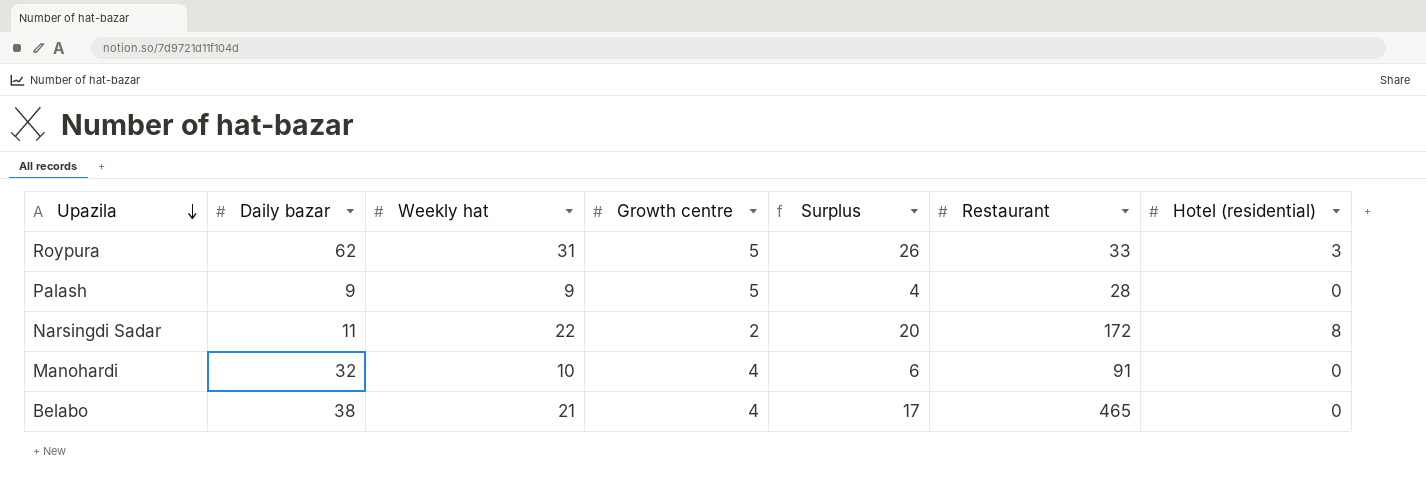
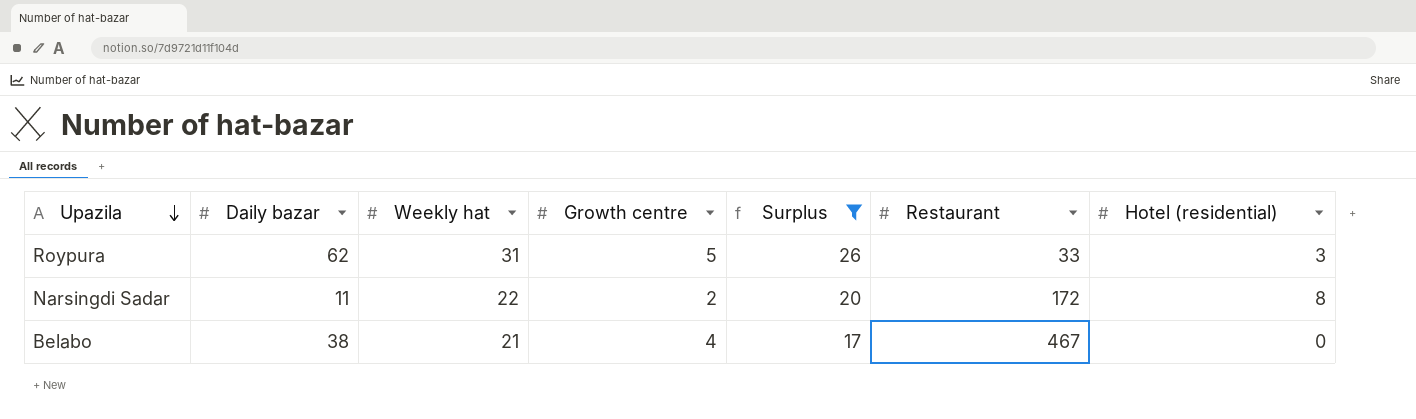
filter: none -> Surplus >= 17
Belabo | Restaurant: 465 -> 467

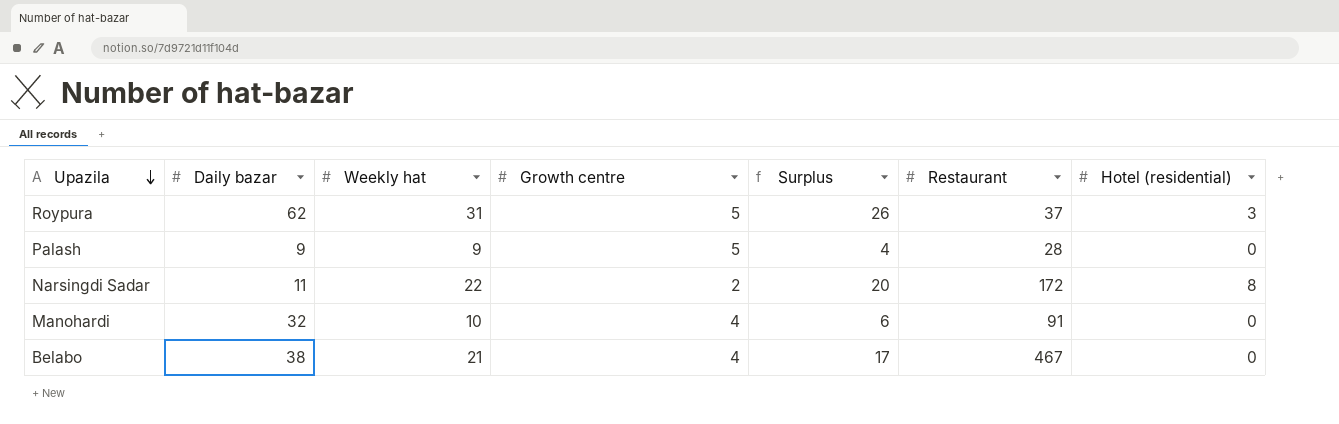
filter: Surplus >= 17 -> none
Roypura | Restaurant: 33 -> 37

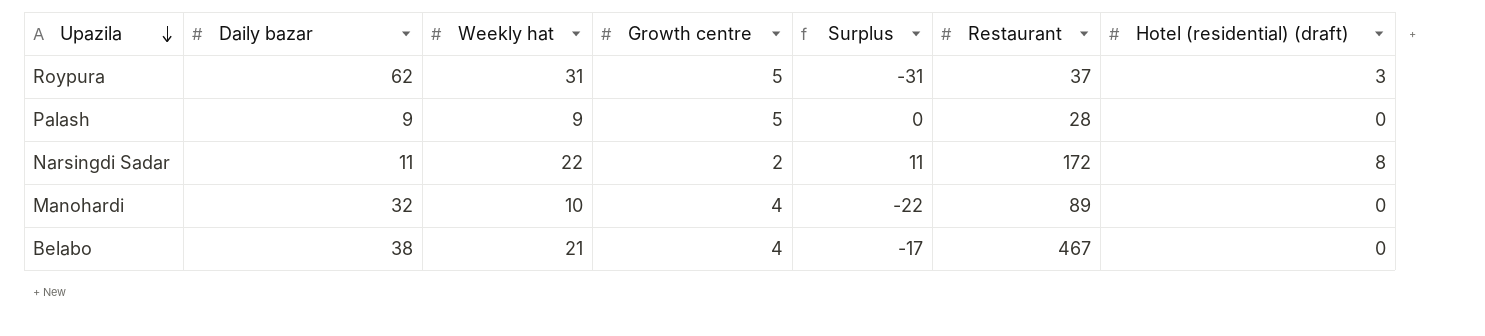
column Surplus | formula: [Weekly hat] - [Growth centre] -> [Weekly hat] - [Daily bazar]
column name: Hotel (residential) -> Hotel (residential) (draft)
Manohardi | Restaurant: 91 -> 89

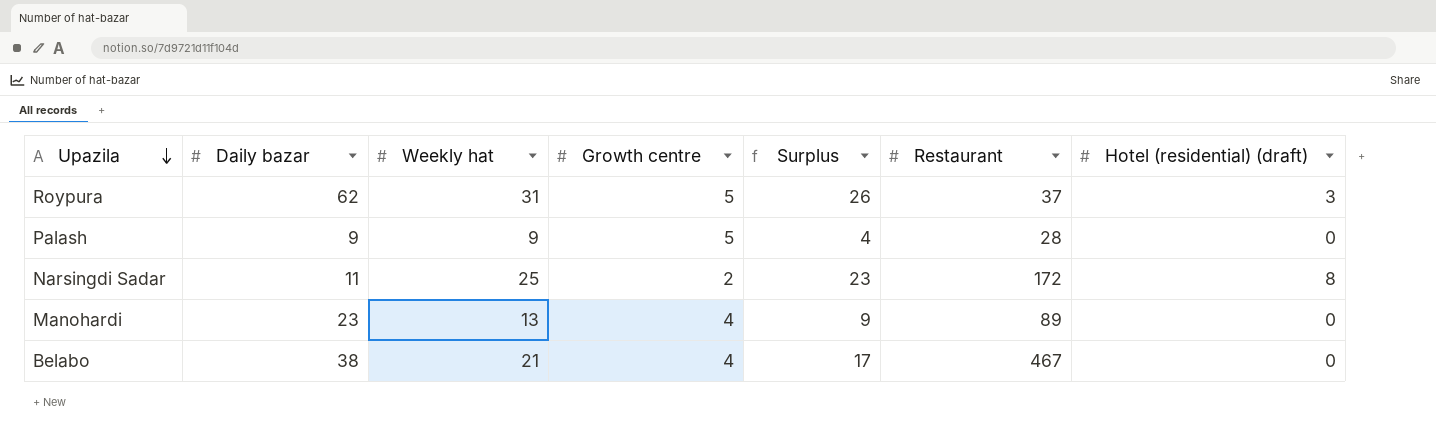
column Surplus | formula: [Weekly hat] - [Daily bazar] -> [Weekly hat] - [Growth centre]
Narsingdi Sadar | Weekly hat: 22 -> 25
Manohardi | Daily bazar: 32 -> 23
Manohardi | Weekly hat: 10 -> 13

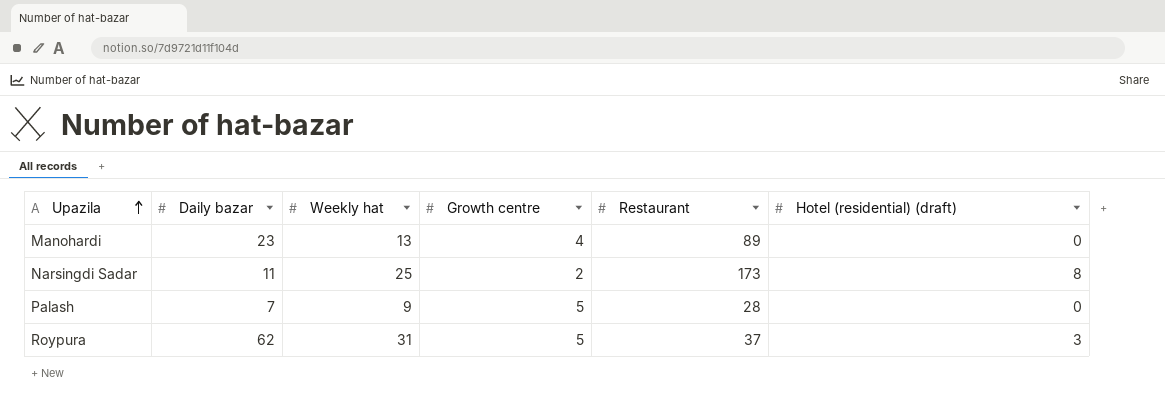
row order: Upazila descending -> Upazila ascending
column Surplus | formula: [Weekly hat] - [Growth centre] -> none
row Belabo: 38 | 21 | 4 | 17 | 467 | 0 -> none
Narsingdi Sadar | Restaurant: 172 -> 173
Palash | Daily bazar: 9 -> 7

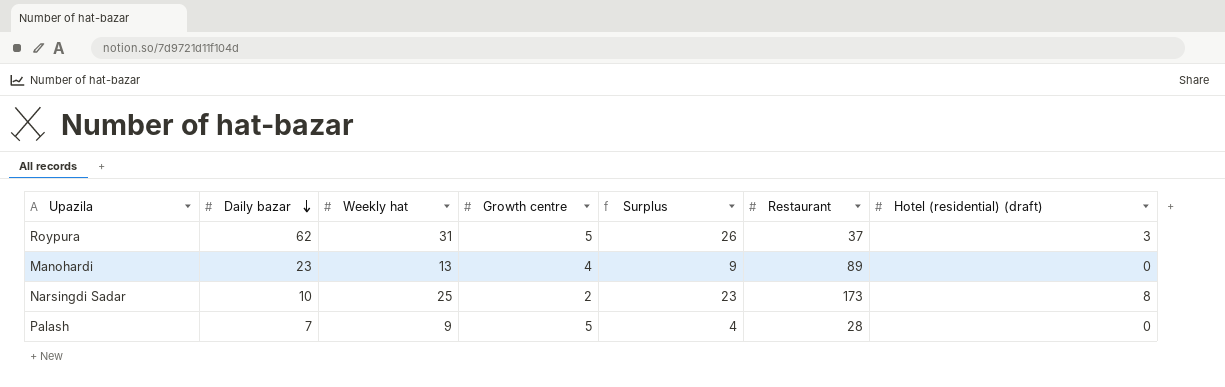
row order: Upazila ascending -> Daily bazar descending
column Surplus | formula: none -> [Weekly hat] - [Growth centre]
Narsingdi Sadar | Daily bazar: 11 -> 10

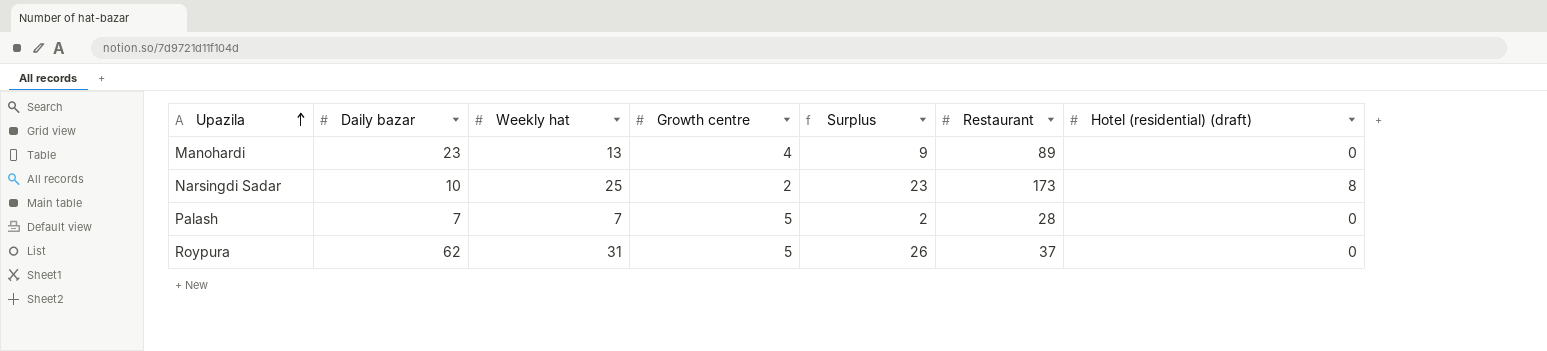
row order: Daily bazar descending -> Upazila ascending
Palash | Weekly hat: 9 -> 7
Palash | Surplus: 4 -> 2
Roypura | Hotel (residential) (draft): 3 -> 0

